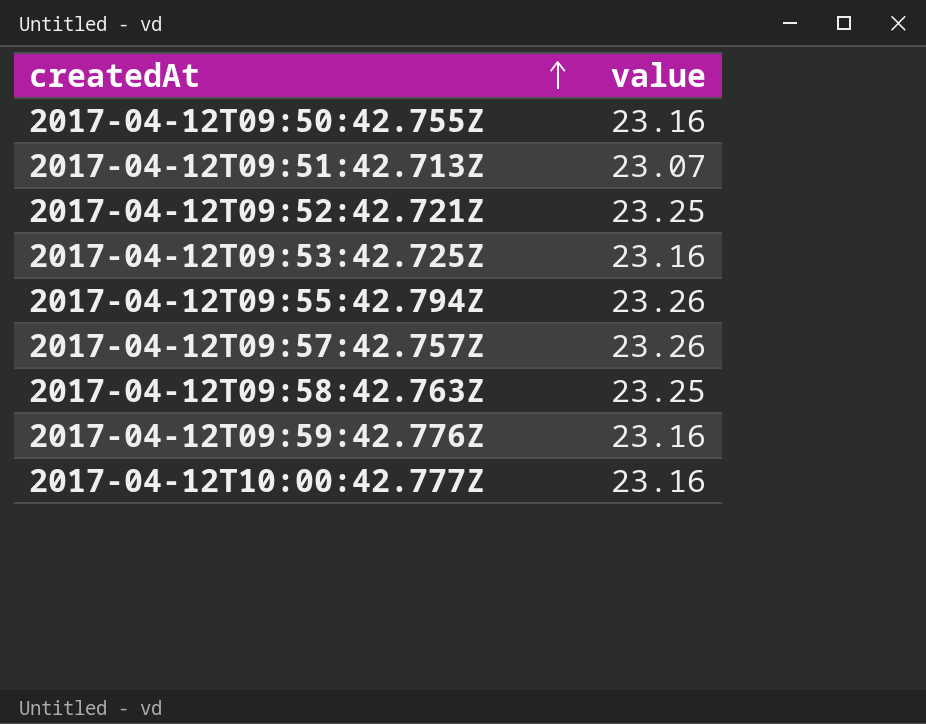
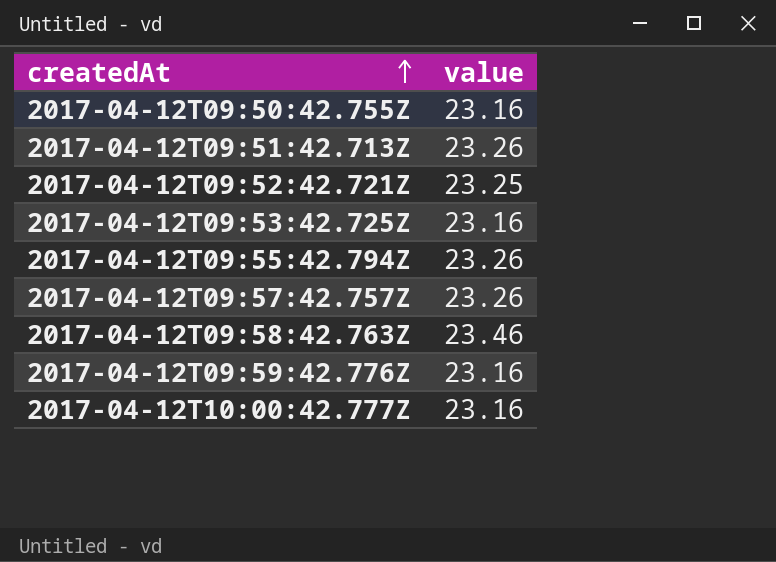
2017-04-12T09:51:42.713Z | value: 23.07 -> 23.26
2017-04-12T09:58:42.763Z | value: 23.25 -> 23.46

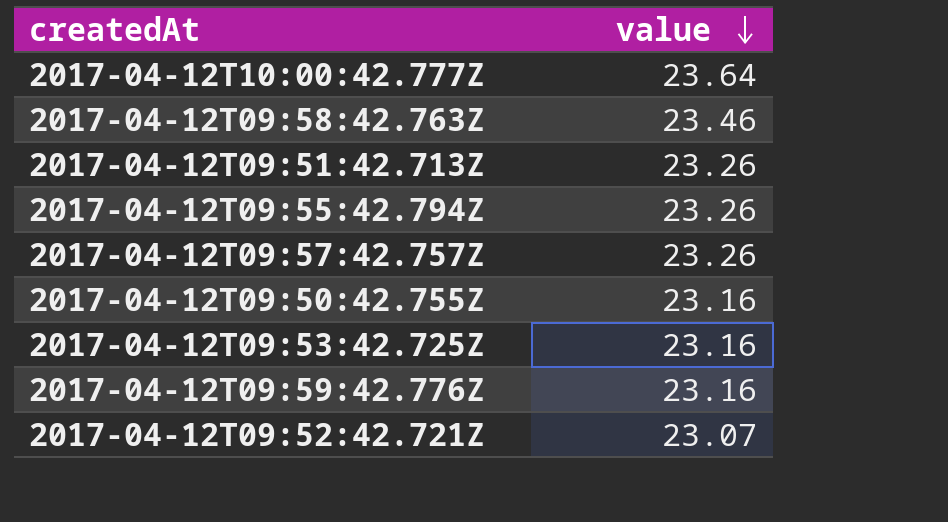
row order: createdAt ascending -> value descending
2017-04-12T10:00:42.777Z | value: 23.16 -> 23.64
2017-04-12T09:52:42.721Z | value: 23.25 -> 23.07

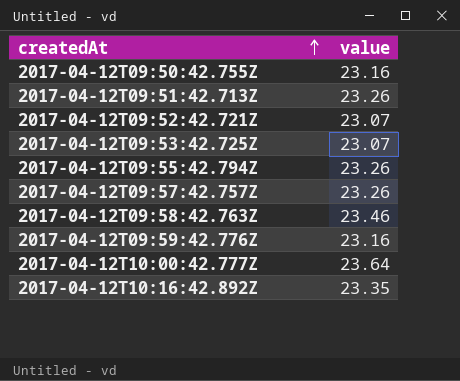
row order: value descending -> createdAt ascending
2017-04-12T09:53:42.725Z | value: 23.16 -> 23.07
row 2017-04-12T10:16:42.892Z: none -> 23.35

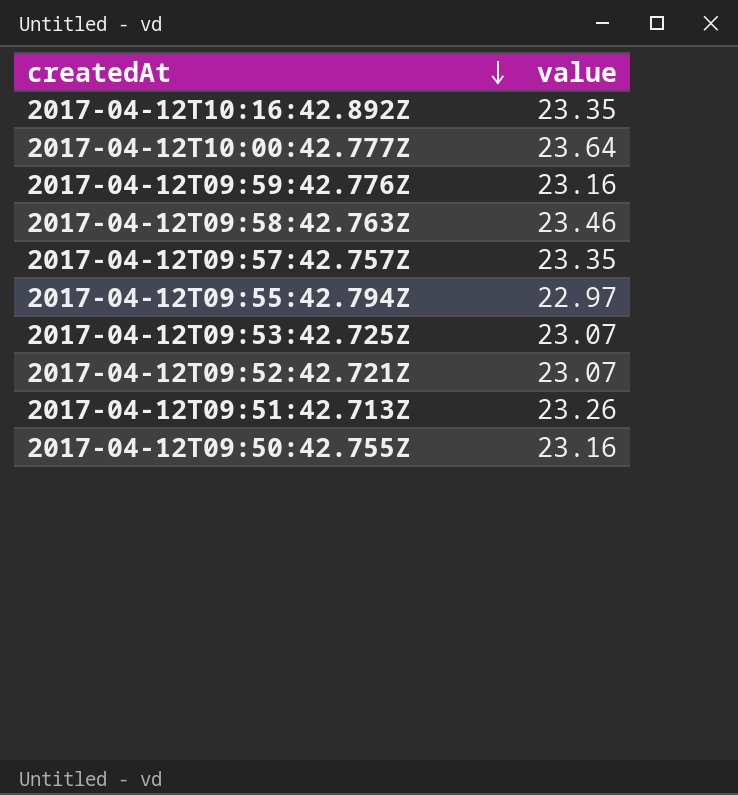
row order: createdAt ascending -> createdAt descending
2017-04-12T09:57:42.757Z | value: 23.26 -> 23.35
2017-04-12T09:55:42.794Z | value: 23.26 -> 22.97

